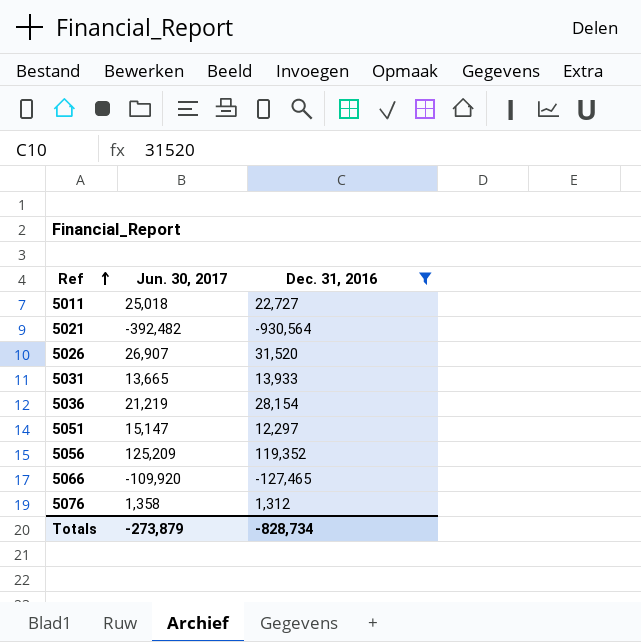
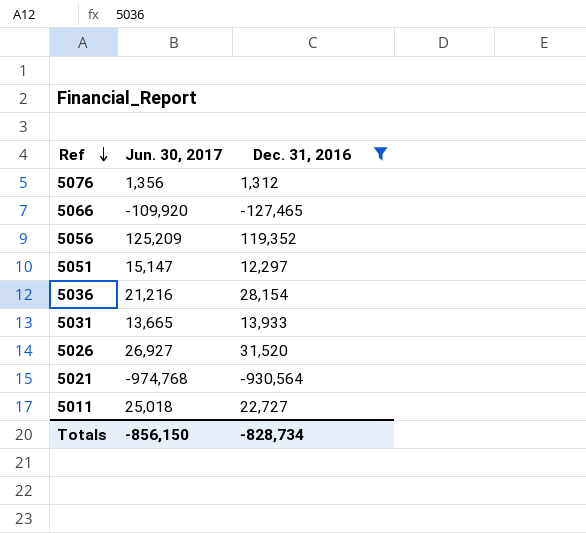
row order: Ref ascending -> Ref descending
5076 | Jun. 30, 2017: 1,358 -> 1,356
5036 | Jun. 30, 2017: 21,219 -> 21,216
5026 | Jun. 30, 2017: 26,907 -> 26,927
5021 | Jun. 30, 2017: -392,482 -> -974,768
Totals | Jun. 30, 2017: -273,879 -> -856,150

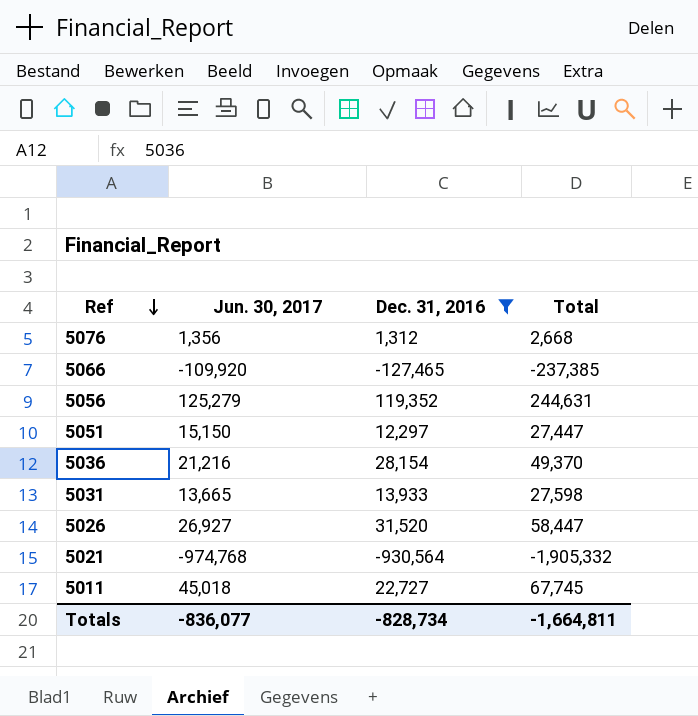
column Total | formula: none -> [Jun. 30, 2017] + [Dec. 31, 2016]
5056 | Jun. 30, 2017: 125,209 -> 125,279
5051 | Jun. 30, 2017: 15,147 -> 15,150
5011 | Jun. 30, 2017: 25,018 -> 45,018
Totals | Jun. 30, 2017: -856,150 -> -836,077

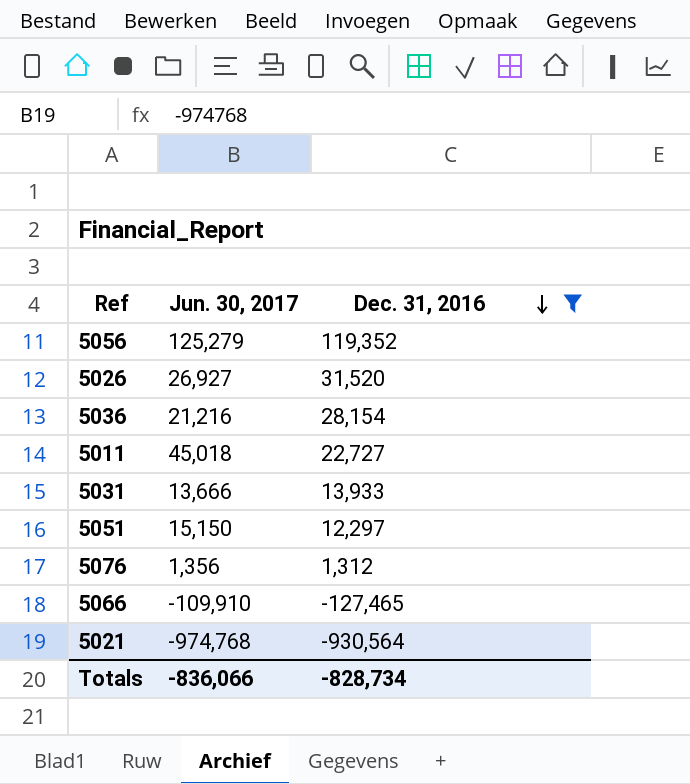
row order: Ref descending -> Dec. 31, 2016 descending
column Total | formula: [Jun. 30, 2017] + [Dec. 31, 2016] -> none
5031 | Jun. 30, 2017: 13,665 -> 13,666
5066 | Jun. 30, 2017: -109,920 -> -109,910
Totals | Jun. 30, 2017: -836,077 -> -836,066

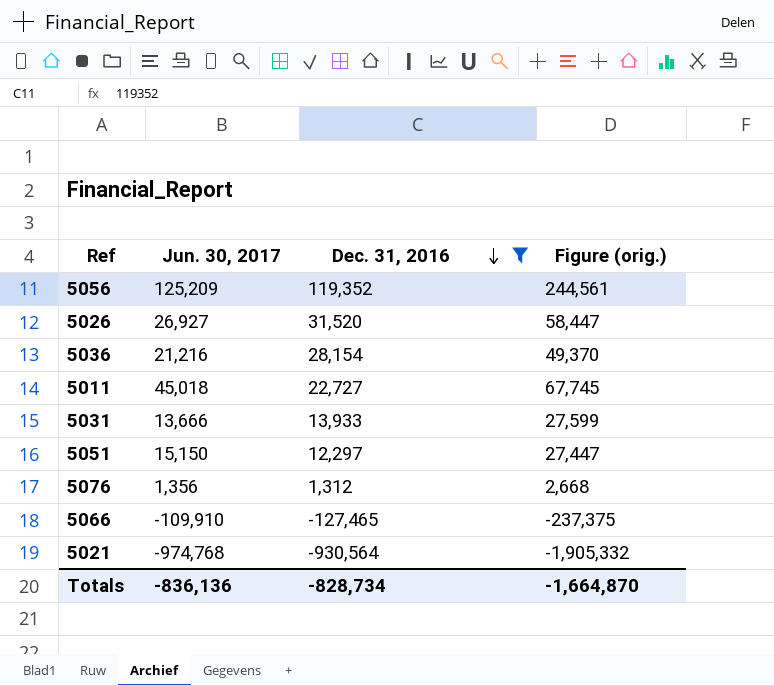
column Figure (orig.) | formula: none -> [Jun. 30, 2017] + [Dec. 31, 2016]
5056 | Jun. 30, 2017: 125,279 -> 125,209
Totals | Jun. 30, 2017: -836,066 -> -836,136

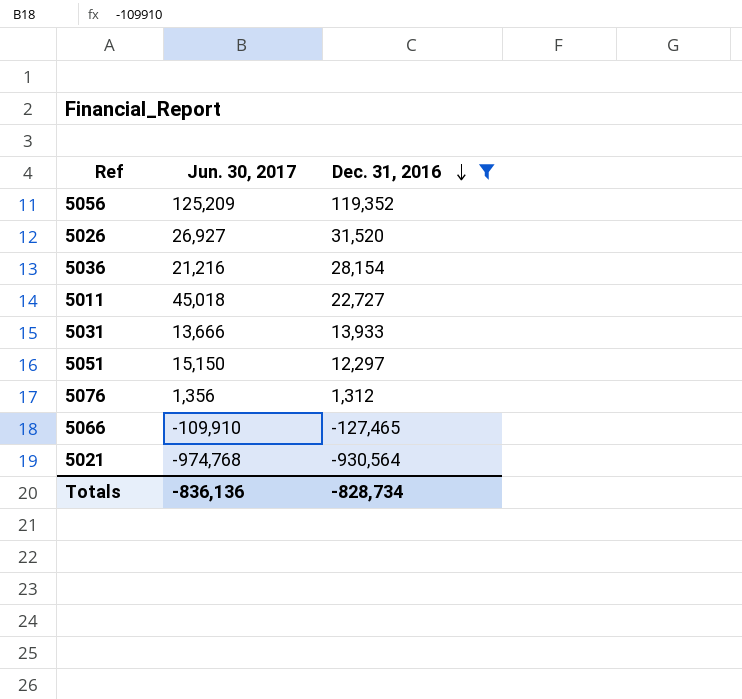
column Figure (orig.) | formula: [Jun. 30, 2017] + [Dec. 31, 2016] -> none

